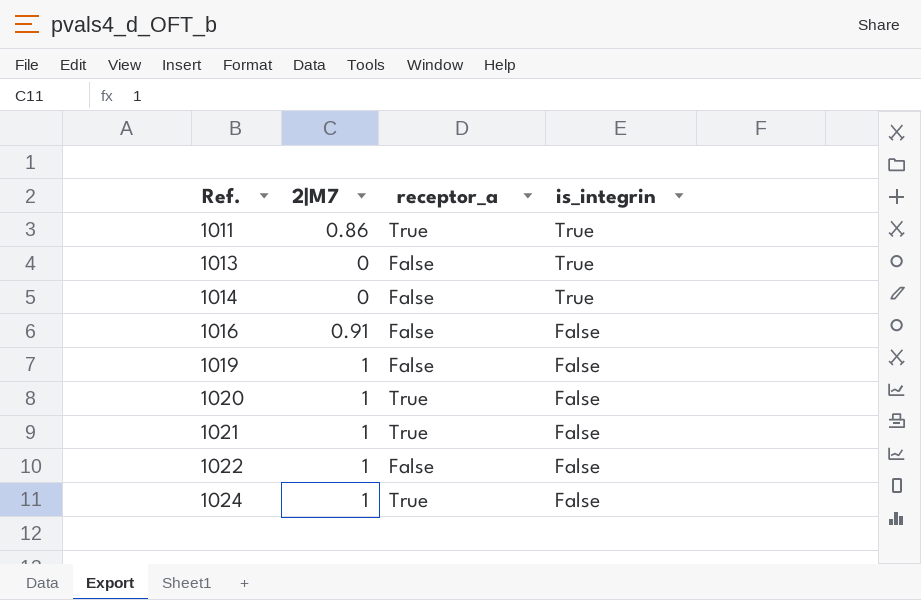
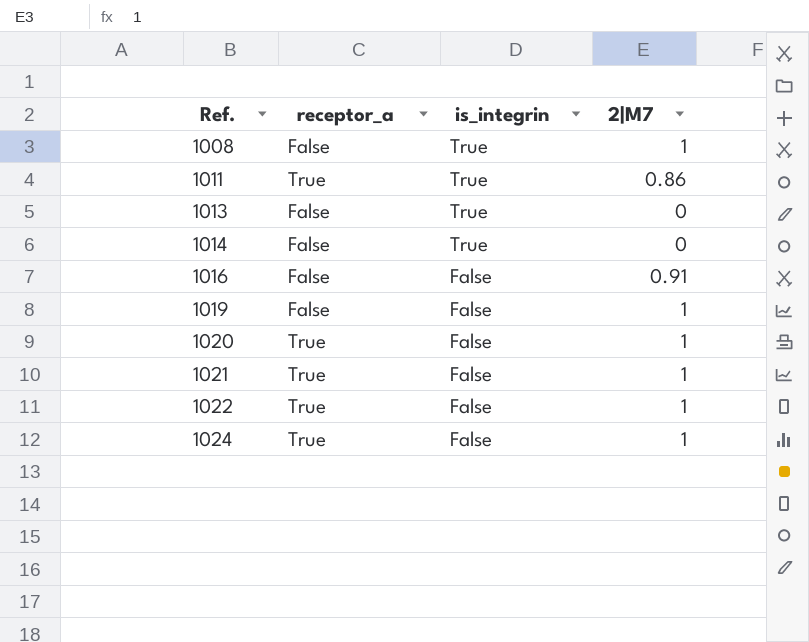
column 2|M7 | position: 2 -> 4
row 1008: none -> False | True | 1
1022 | receptor_a: False -> True

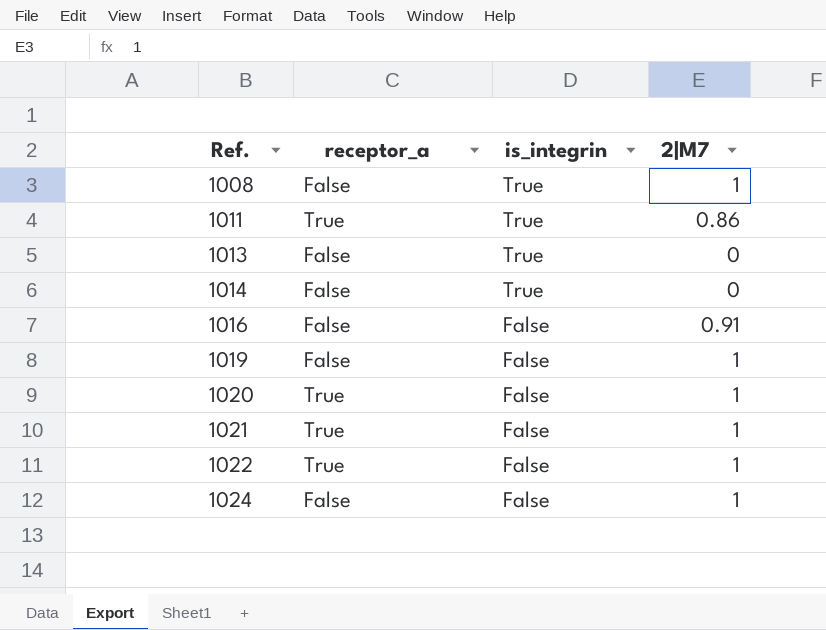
1024 | receptor_a: True -> False

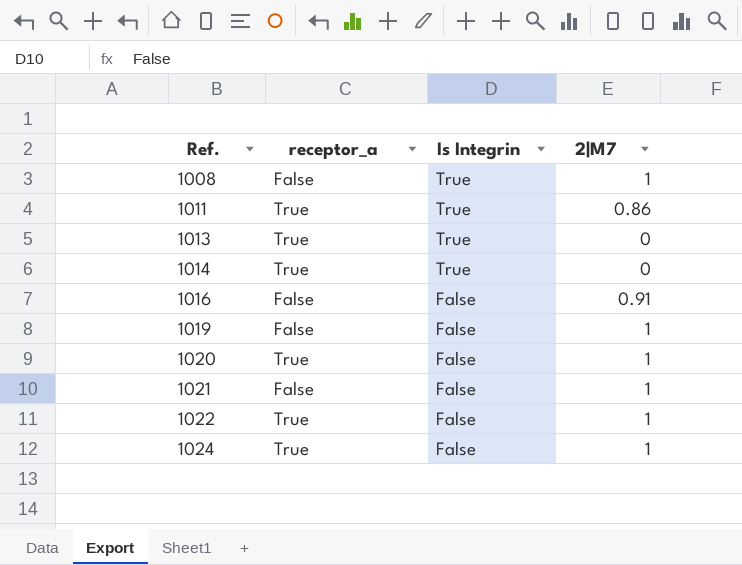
column name: is_integrin -> Is Integrin
1013 | receptor_a: False -> True
1014 | receptor_a: False -> True
1021 | receptor_a: True -> False
1024 | receptor_a: False -> True

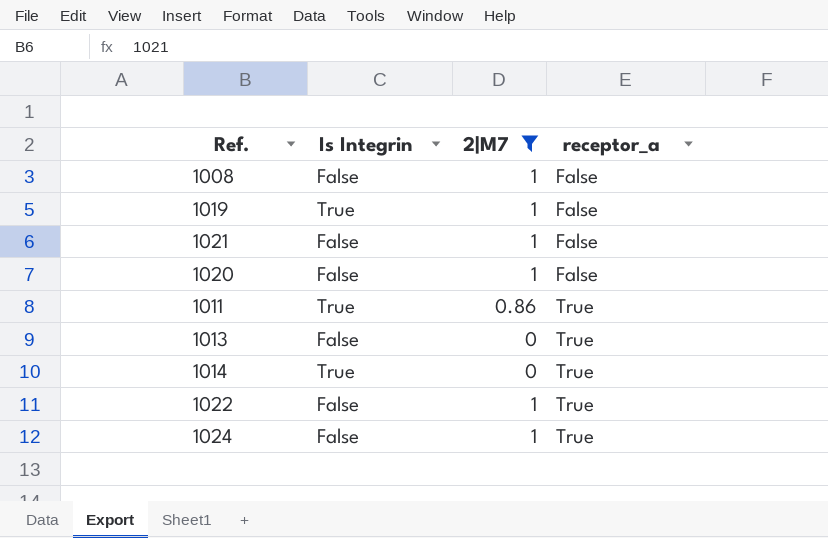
filter: none -> 2|M7 != 0.91
row order: Ref. ascending -> receptor_a ascending
column receptor_a | position: 2 -> 4
1008 | Is Integrin: True -> False
1019 | Is Integrin: False -> True
1020 | receptor_a: True -> False
1013 | Is Integrin: True -> False

